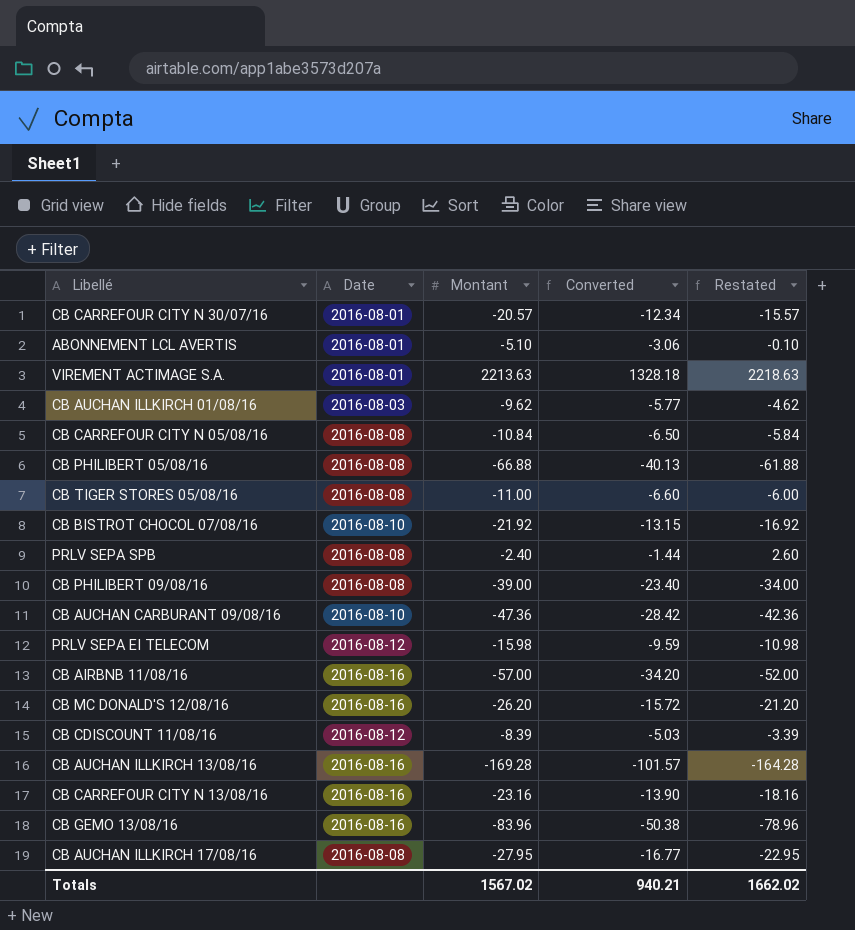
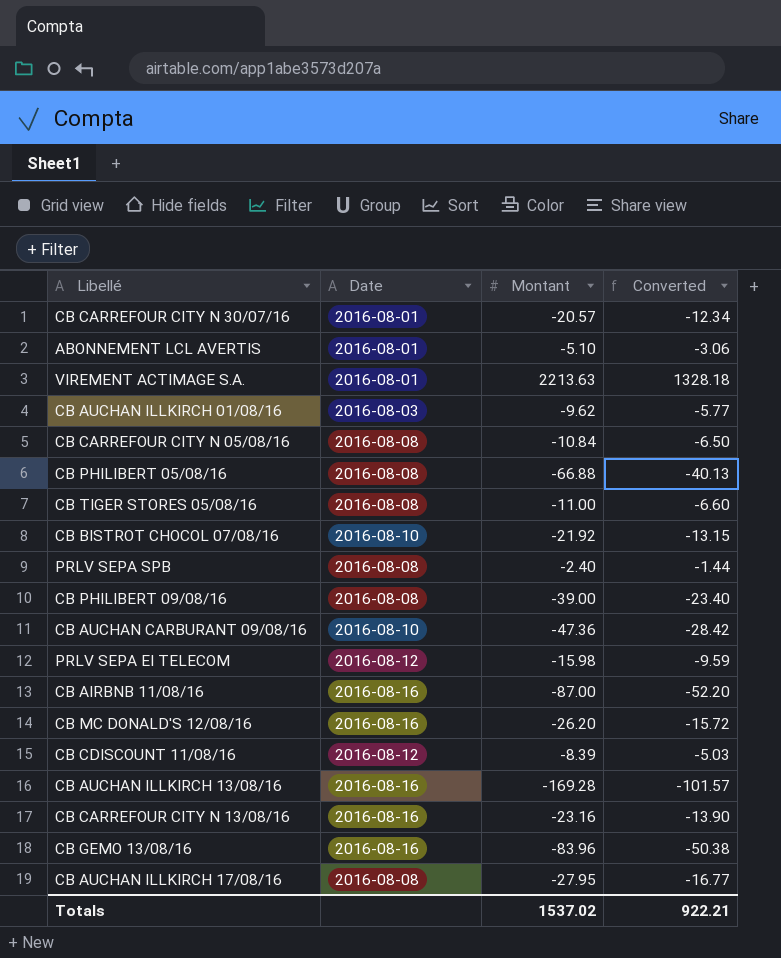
column Restated | formula: [Montant] + 5 -> none
CB AIRBNB 11/08/16 | Montant: -57.00 -> -87.00
CB AIRBNB 11/08/16 | Converted: -34.20 -> -52.20
Totals | Montant: 1567.02 -> 1537.02
Totals | Converted: 940.21 -> 922.21

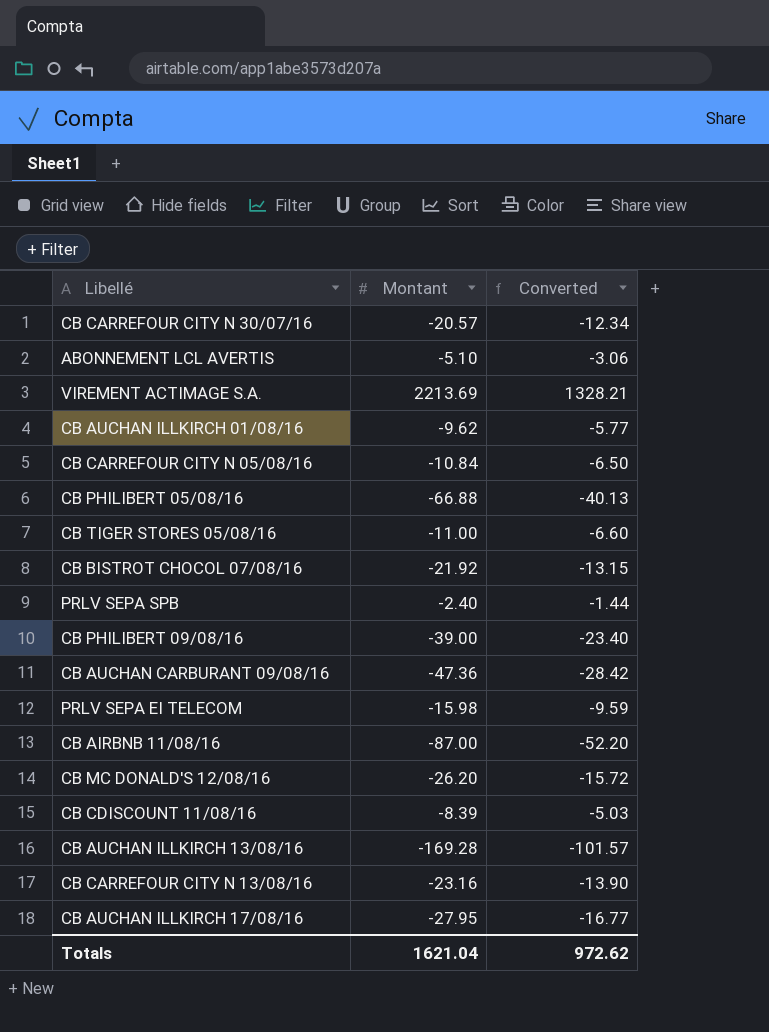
column Date | position: 2 -> none
row CB GEMO 13/08/16: 2016-08-16 | -83.96 | -50.38 -> none
VIREMENT ACTIMAGE S.A. | Montant: 2213.63 -> 2213.69
VIREMENT ACTIMAGE S.A. | Converted: 1328.18 -> 1328.21
Totals | Montant: 1537.02 -> 1621.04
Totals | Converted: 922.21 -> 972.62

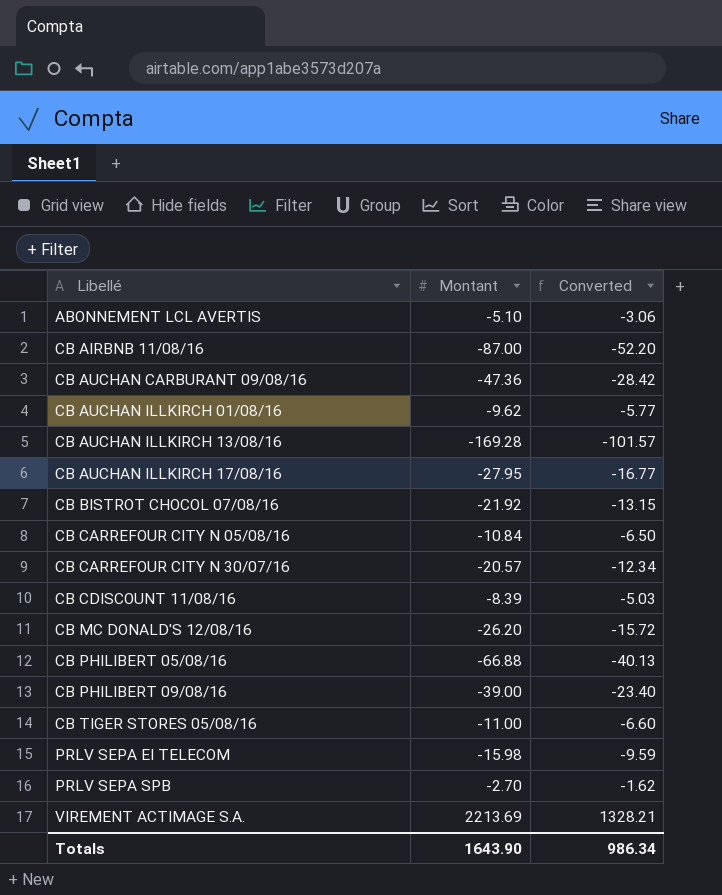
row order: none -> Libellé ascending
row CB CARREFOUR CITY N 13/08/16: -23.16 | -13.90 -> none
PRLV SEPA SPB | Montant: -2.40 -> -2.70
PRLV SEPA SPB | Converted: -1.44 -> -1.62
Totals | Montant: 1621.04 -> 1643.90
Totals | Converted: 972.62 -> 986.34

